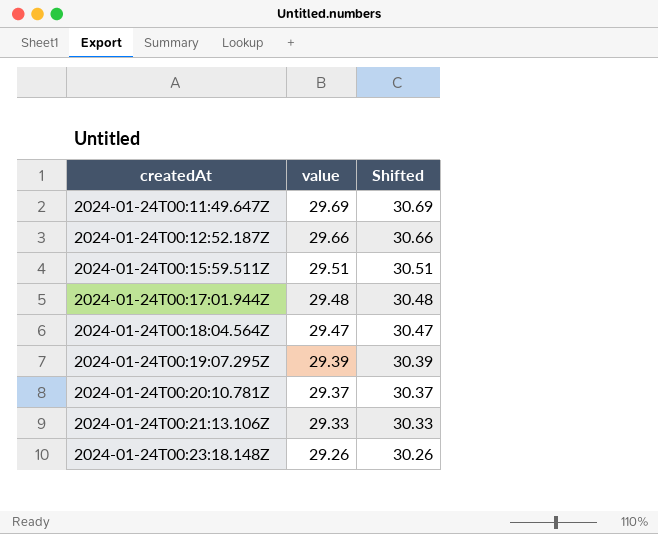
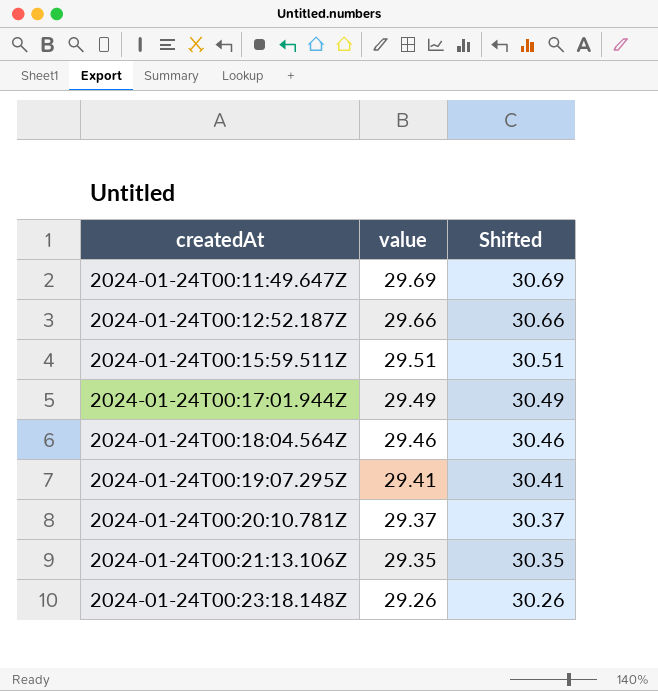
2024-01-24T00:17:01.944Z | value: 29.48 -> 29.49
2024-01-24T00:17:01.944Z | Shifted: 30.48 -> 30.49
2024-01-24T00:18:04.564Z | value: 29.47 -> 29.46
2024-01-24T00:18:04.564Z | Shifted: 30.47 -> 30.46
2024-01-24T00:19:07.295Z | value: 29.39 -> 29.41
2024-01-24T00:19:07.295Z | Shifted: 30.39 -> 30.41
2024-01-24T00:21:13.106Z | value: 29.33 -> 29.35
2024-01-24T00:21:13.106Z | Shifted: 30.33 -> 30.35

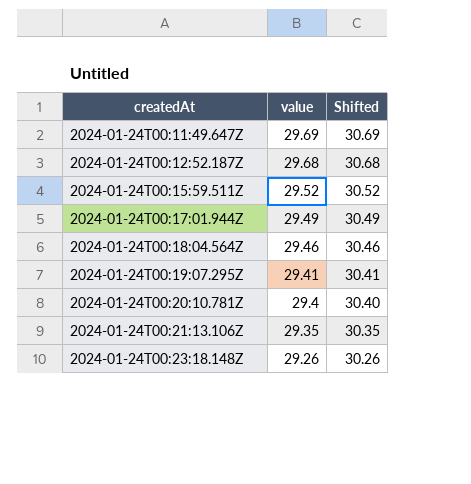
2024-01-24T00:12:52.187Z | value: 29.66 -> 29.68
2024-01-24T00:12:52.187Z | Shifted: 30.66 -> 30.68
2024-01-24T00:15:59.511Z | value: 29.51 -> 29.52
2024-01-24T00:15:59.511Z | Shifted: 30.51 -> 30.52
2024-01-24T00:20:10.781Z | value: 29.37 -> 29.4
2024-01-24T00:20:10.781Z | Shifted: 30.37 -> 30.40

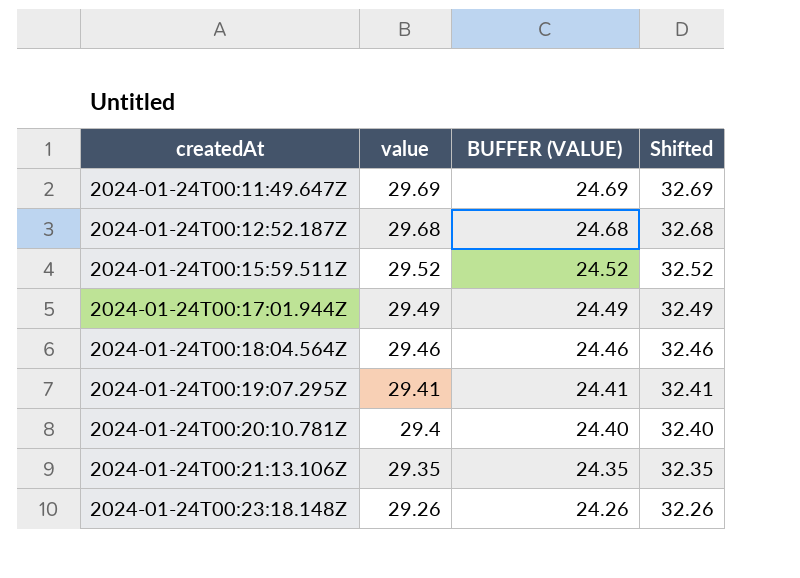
column BUFFER (VALUE) | formula: none -> [value] - 5
column Shifted | formula: [value] + 1 -> [value] + 3

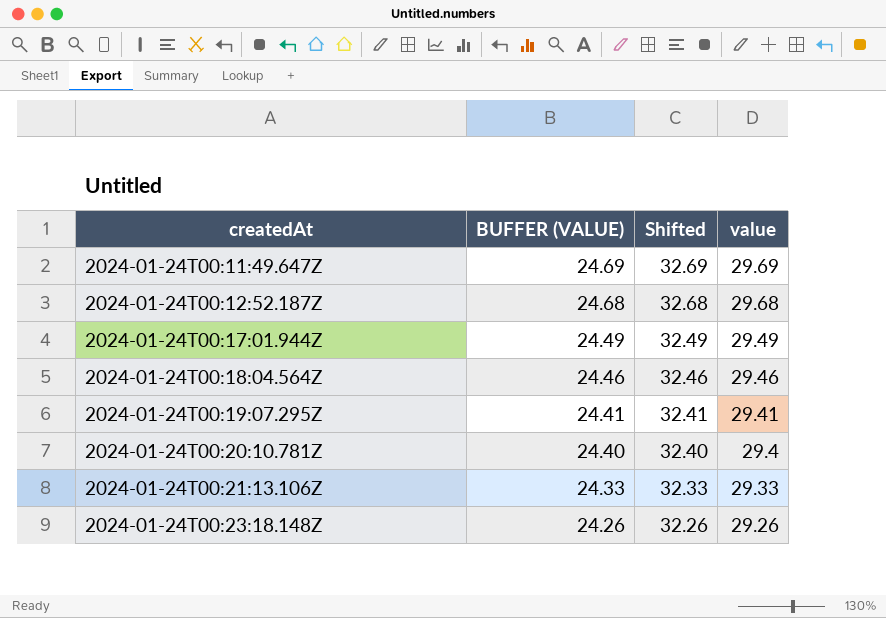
column value | position: 2 -> 4
row 2024-01-24T00:15:59.511Z: 29.52 | 24.52 | 32.52 -> none
2024-01-24T00:21:13.106Z | BUFFER (VALUE): 24.35 -> 24.33
2024-01-24T00:21:13.106Z | Shifted: 32.35 -> 32.33
2024-01-24T00:21:13.106Z | value: 29.35 -> 29.33

